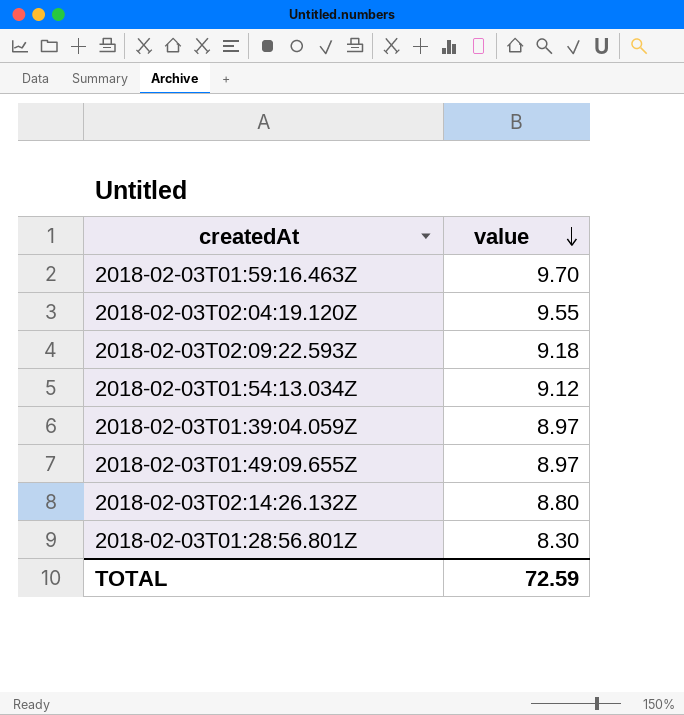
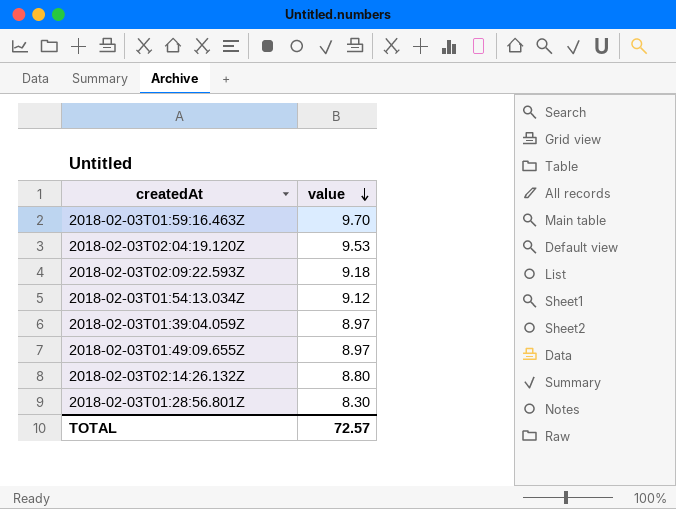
2018-02-03T02:04:19.120Z | value: 9.55 -> 9.53
TOTAL | value: 72.59 -> 72.57

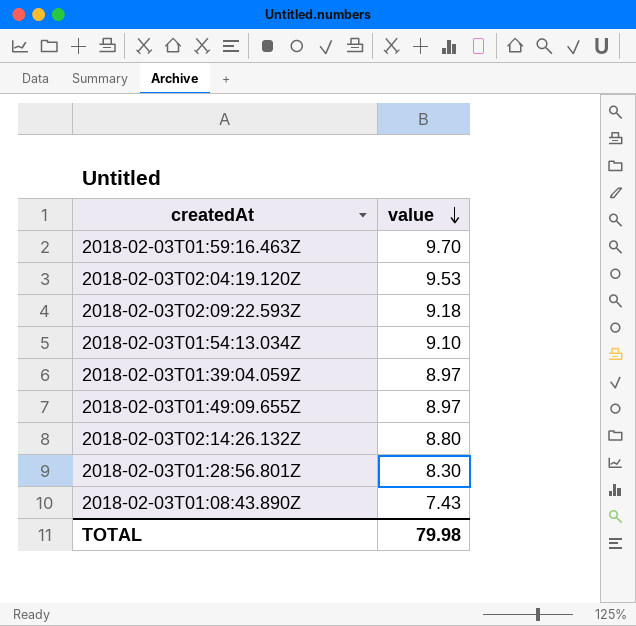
2018-02-03T01:54:13.034Z | value: 9.12 -> 9.10
row 2018-02-03T01:08:43.890Z: none -> 7.43
TOTAL | value: 72.57 -> 79.98

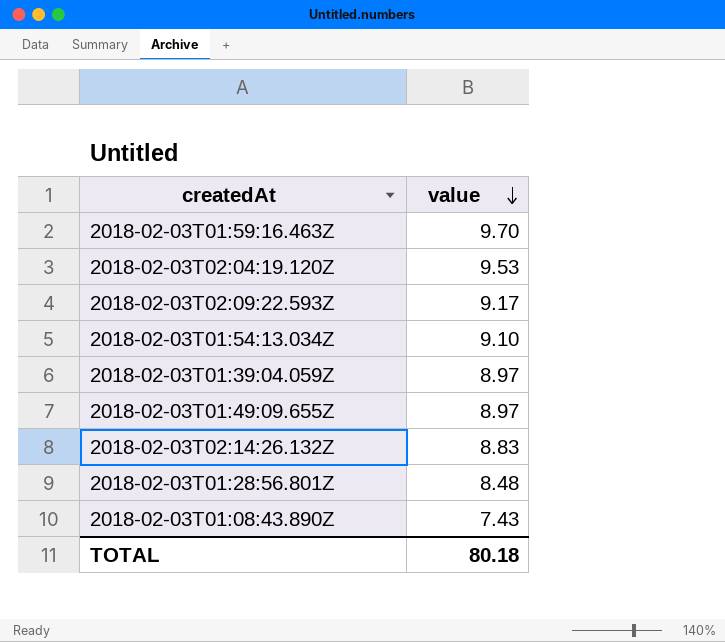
2018-02-03T02:09:22.593Z | value: 9.18 -> 9.17
2018-02-03T02:14:26.132Z | value: 8.80 -> 8.83
2018-02-03T01:28:56.801Z | value: 8.30 -> 8.48
TOTAL | value: 79.98 -> 80.18

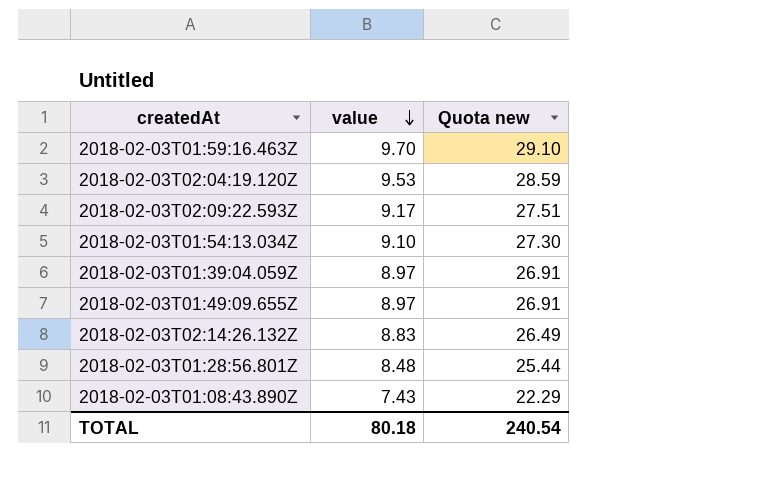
column Quota new | formula: none -> [value] * 3

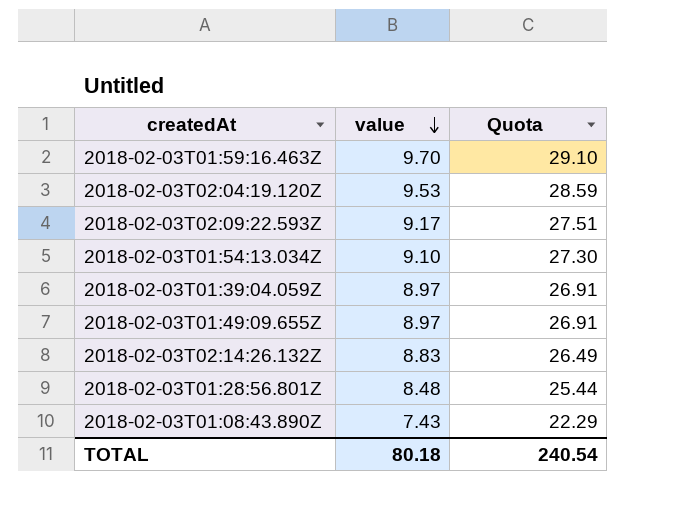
column name: Quota new -> Quota

